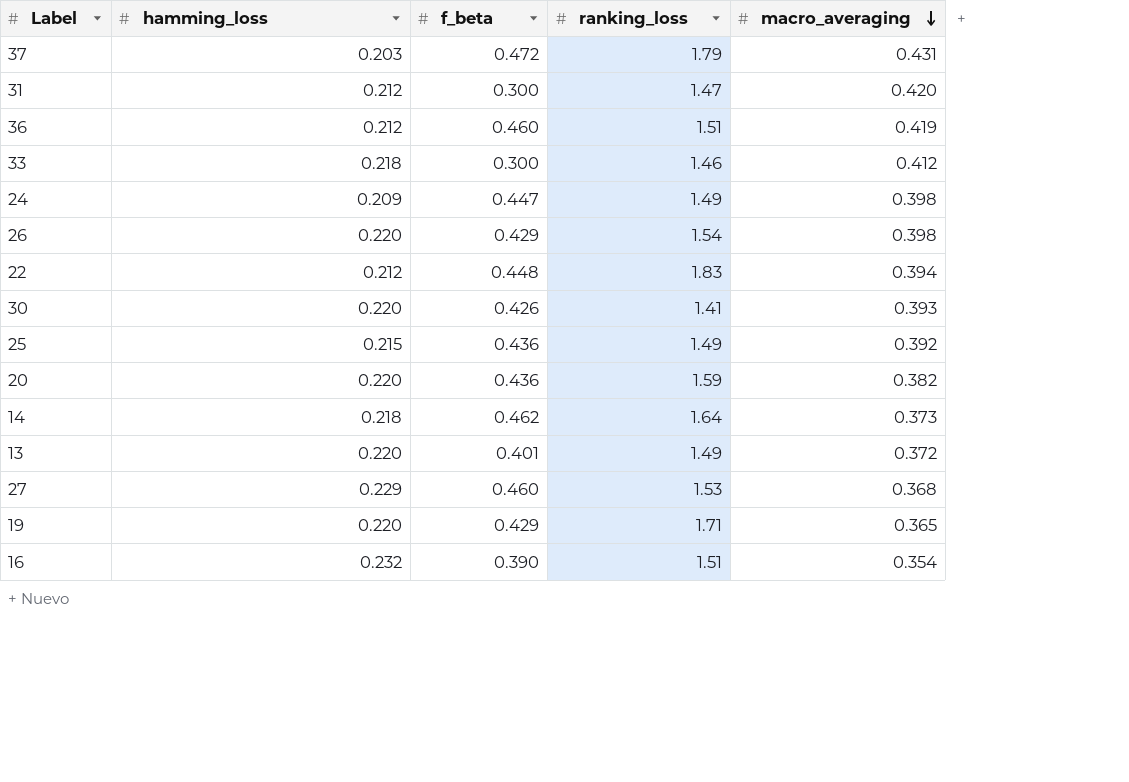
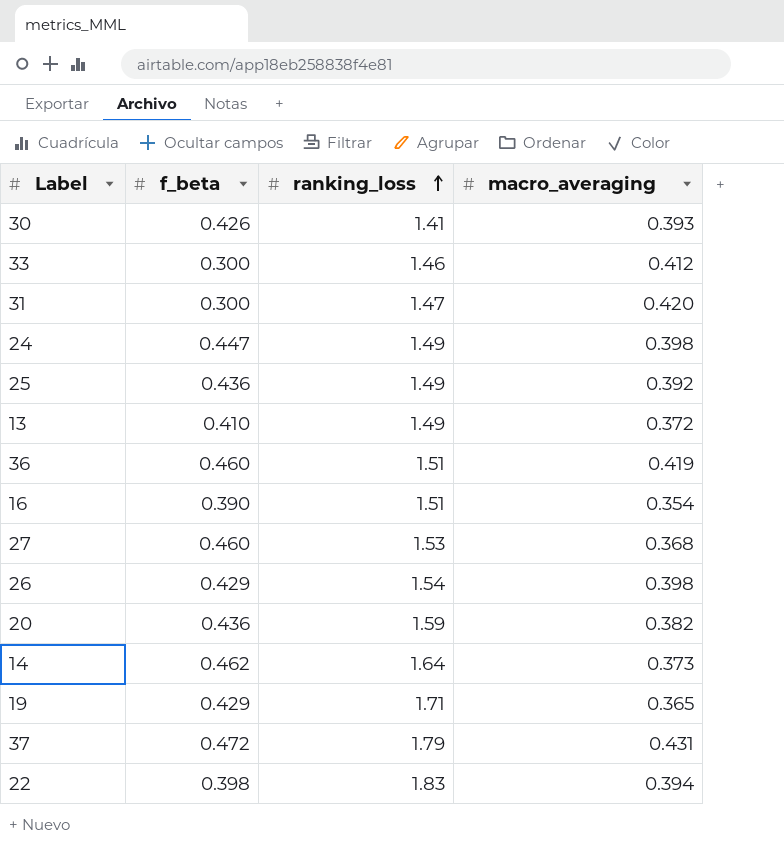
row order: macro_averaging descending -> ranking_loss ascending
column hamming_loss | position: 2 -> none
13 | f_beta: 0.401 -> 0.410
22 | f_beta: 0.448 -> 0.398

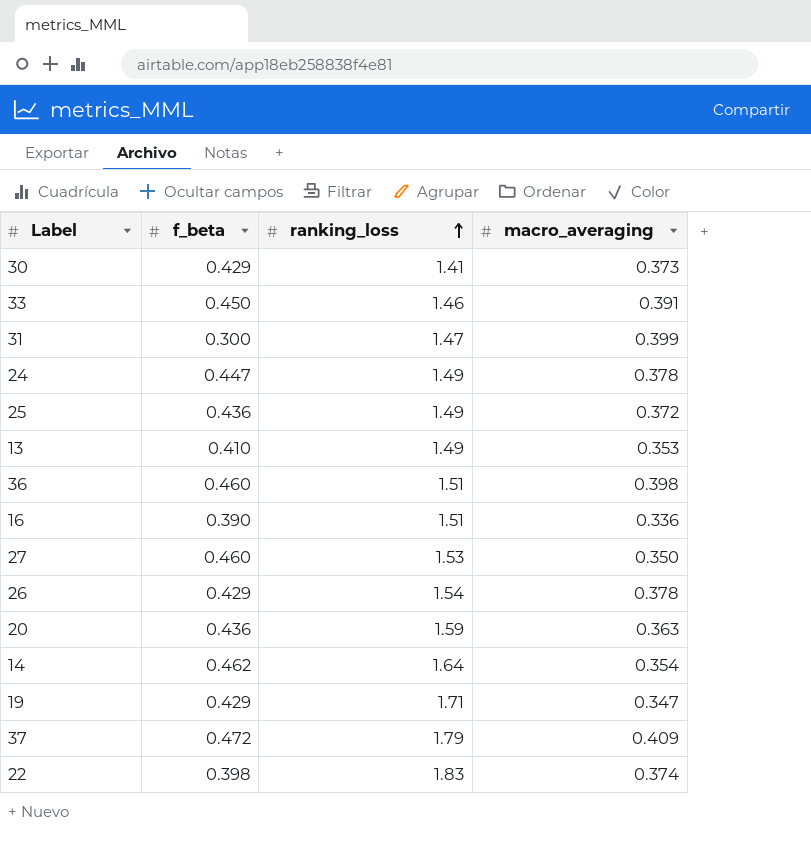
30 | f_beta: 0.426 -> 0.429
30 | macro_averaging: 0.393 -> 0.373
33 | f_beta: 0.300 -> 0.450
33 | macro_averaging: 0.412 -> 0.391
31 | macro_averaging: 0.420 -> 0.399
24 | macro_averaging: 0.398 -> 0.378
25 | macro_averaging: 0.392 -> 0.372
13 | macro_averaging: 0.372 -> 0.353
36 | macro_averaging: 0.419 -> 0.398
16 | macro_averaging: 0.354 -> 0.336
27 | macro_averaging: 0.368 -> 0.350
26 | macro_averaging: 0.398 -> 0.378
20 | macro_averaging: 0.382 -> 0.363
14 | macro_averaging: 0.373 -> 0.354
19 | macro_averaging: 0.365 -> 0.347
37 | macro_averaging: 0.431 -> 0.409
22 | macro_averaging: 0.394 -> 0.374

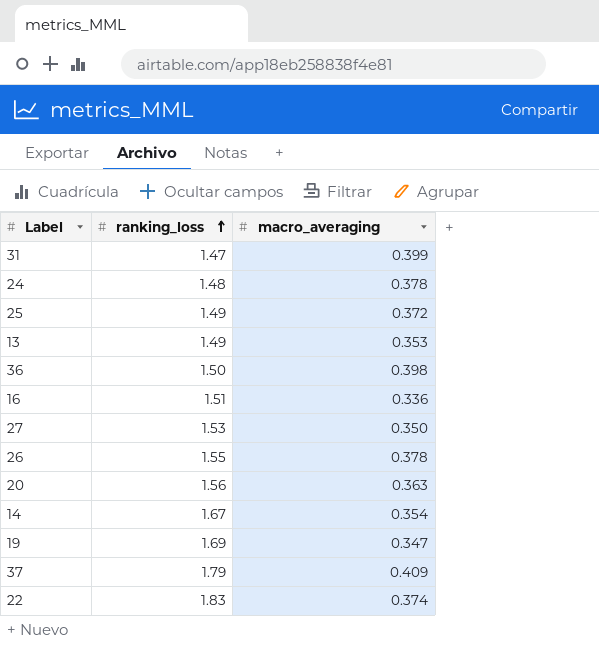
column f_beta | position: 2 -> none
row 30: 0.429 | 1.41 | 0.373 -> none
row 33: 0.450 | 1.46 | 0.391 -> none
24 | ranking_loss: 1.49 -> 1.48
36 | ranking_loss: 1.51 -> 1.50
26 | ranking_loss: 1.54 -> 1.55
20 | ranking_loss: 1.59 -> 1.56
14 | ranking_loss: 1.64 -> 1.67
19 | ranking_loss: 1.71 -> 1.69

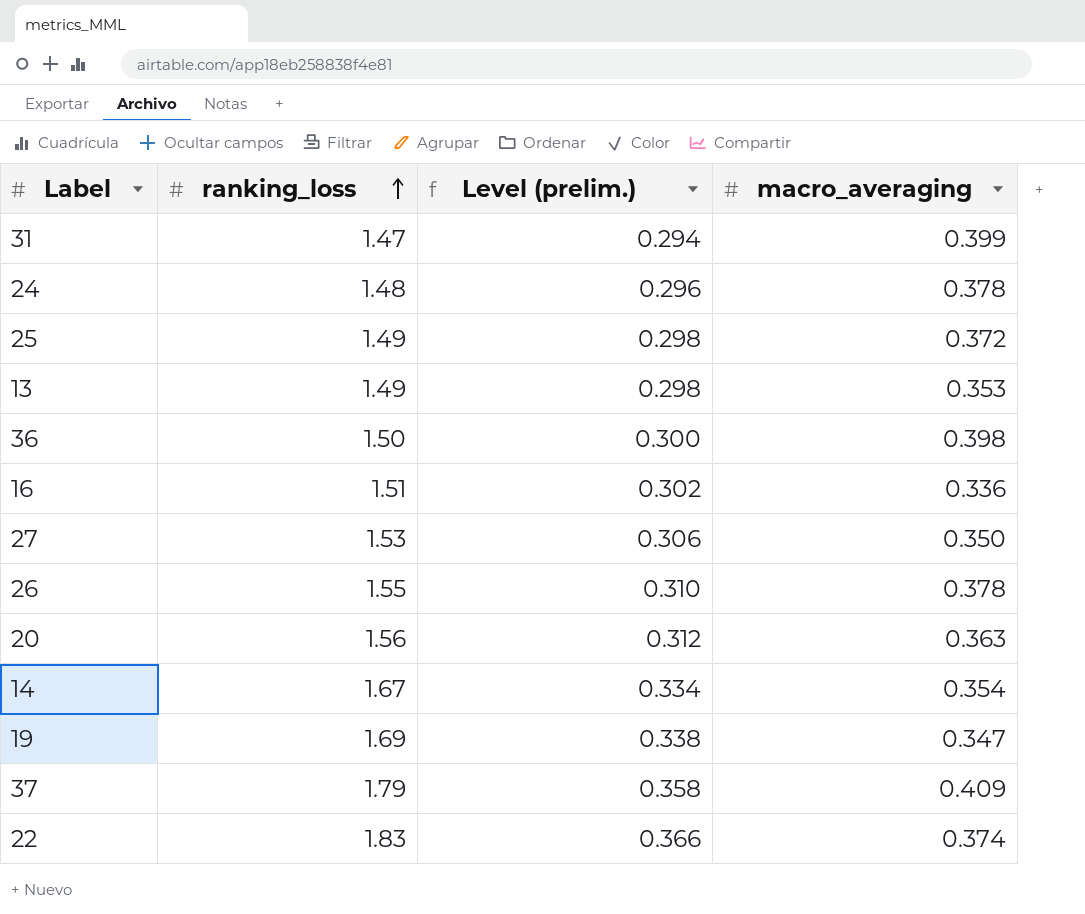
column Level (prelim.) | formula: none -> [ranking_loss] * 0.2

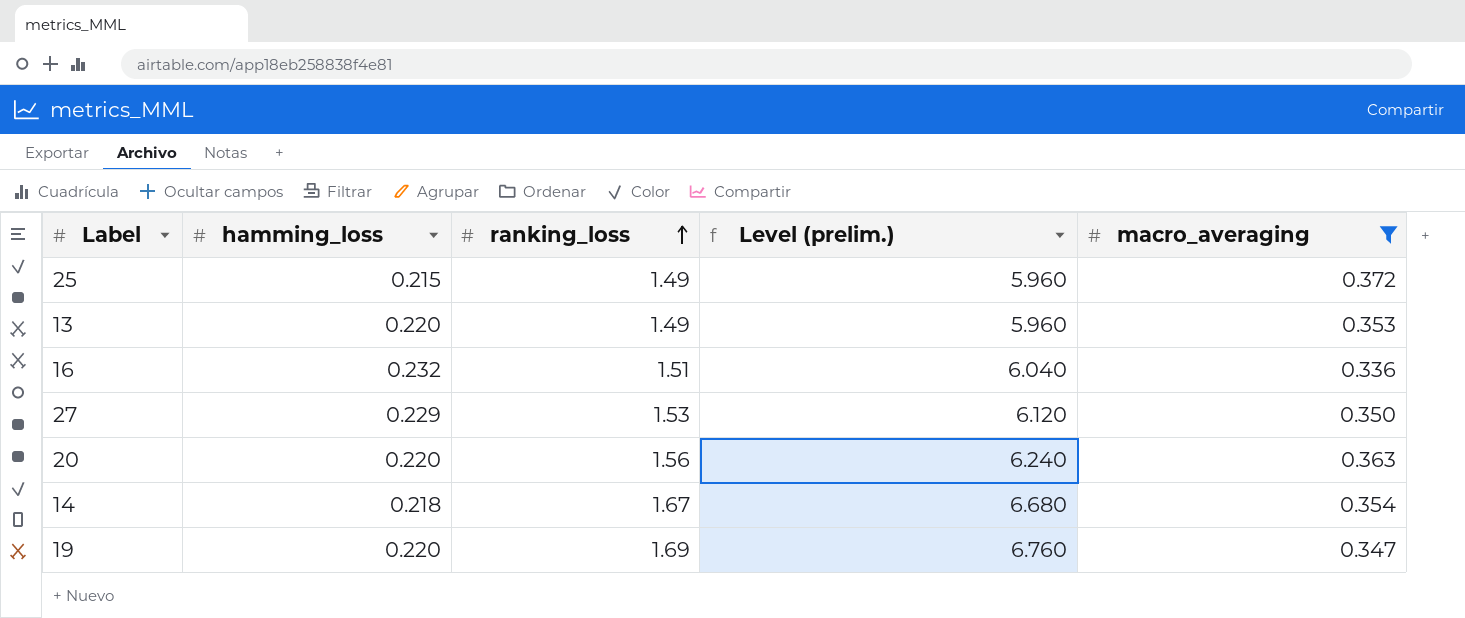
filter: none -> macro_averaging <= 0.372
column hamming_loss | position: none -> 2
column Level (prelim.) | formula: [ranking_loss] * 0.2 -> [ranking_loss] * 4

